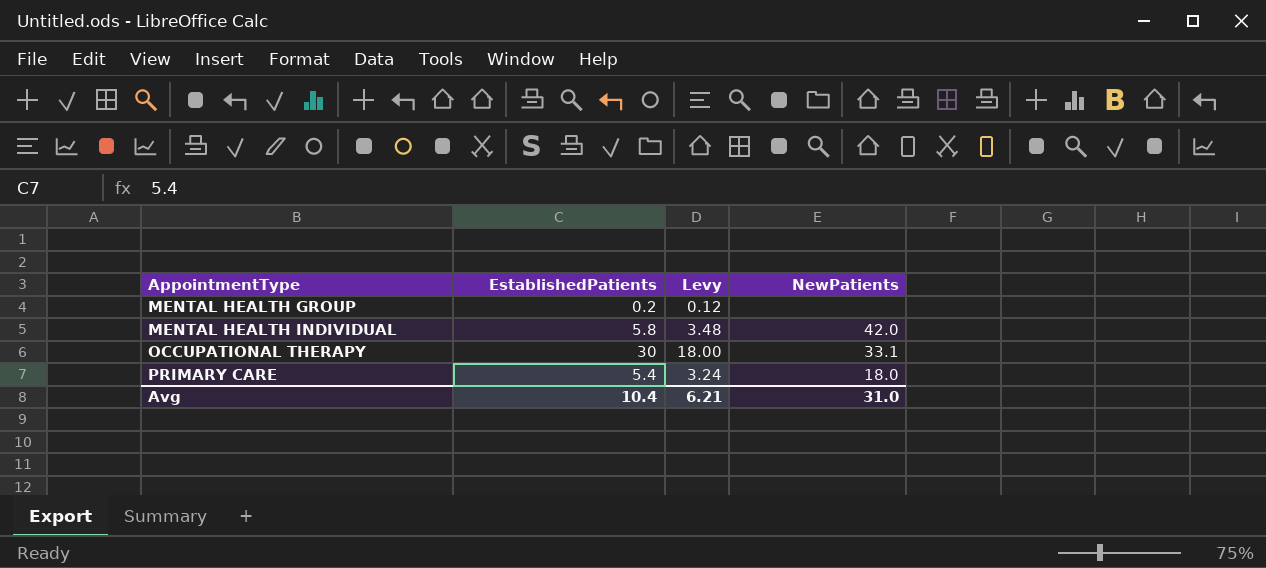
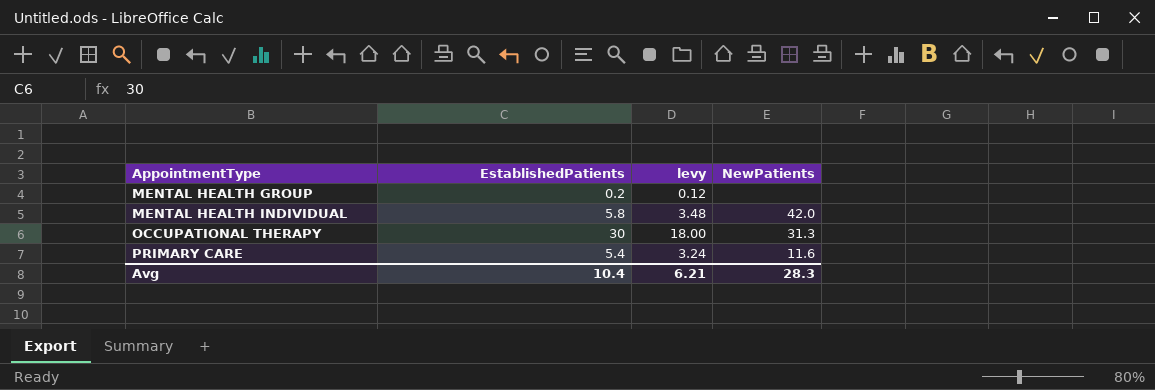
column name: Levy -> levy
OCCUPATIONAL THERAPY | NewPatients: 33.1 -> 31.3
PRIMARY CARE | NewPatients: 18.0 -> 11.6
Avg | NewPatients: 31.0 -> 28.3

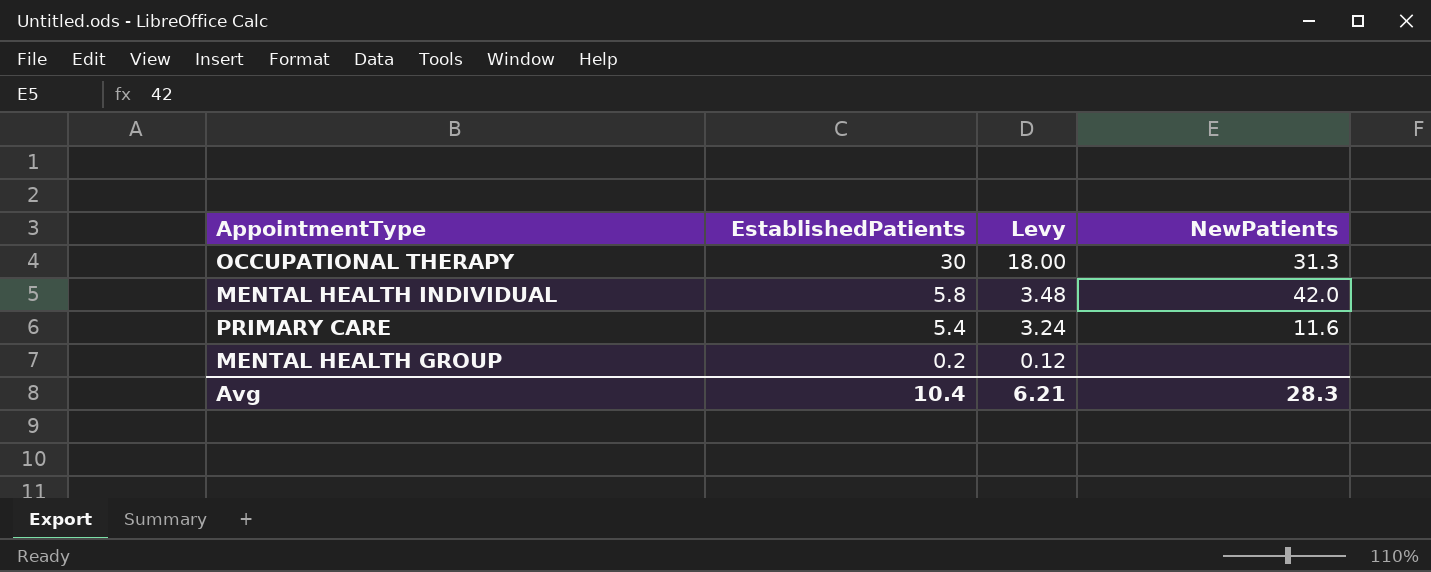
row order: AppointmentType ascending -> EstablishedPatients descending
column name: levy -> Levy

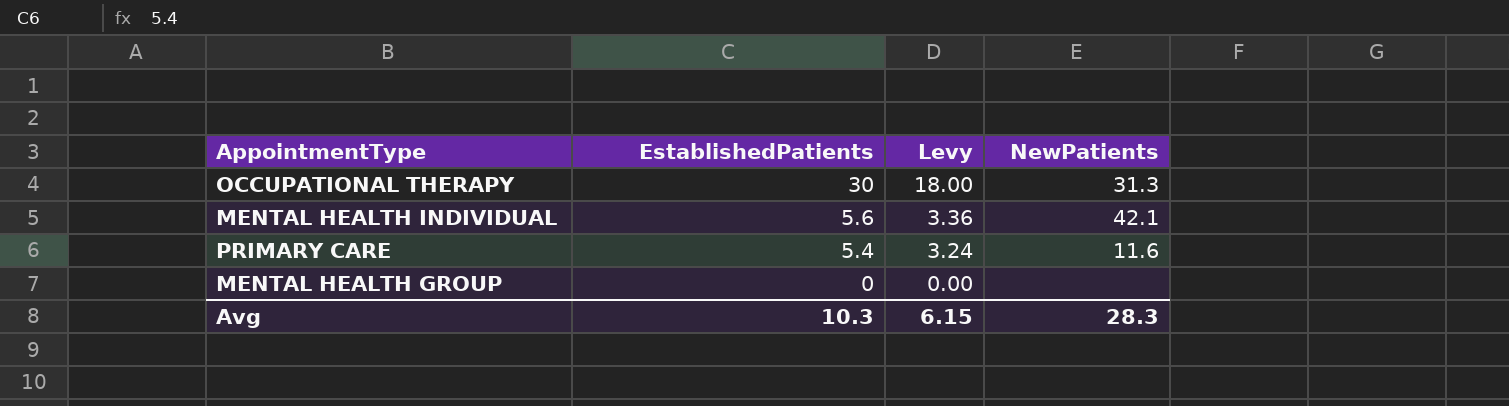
MENTAL HEALTH INDIVIDUAL | EstablishedPatients: 5.8 -> 5.6
MENTAL HEALTH INDIVIDUAL | Levy: 3.48 -> 3.36
MENTAL HEALTH INDIVIDUAL | NewPatients: 42.0 -> 42.1
MENTAL HEALTH GROUP | EstablishedPatients: 0.2 -> 0
MENTAL HEALTH GROUP | Levy: 0.12 -> 0.00
Avg | EstablishedPatients: 10.4 -> 10.3
Avg | Levy: 6.21 -> 6.15

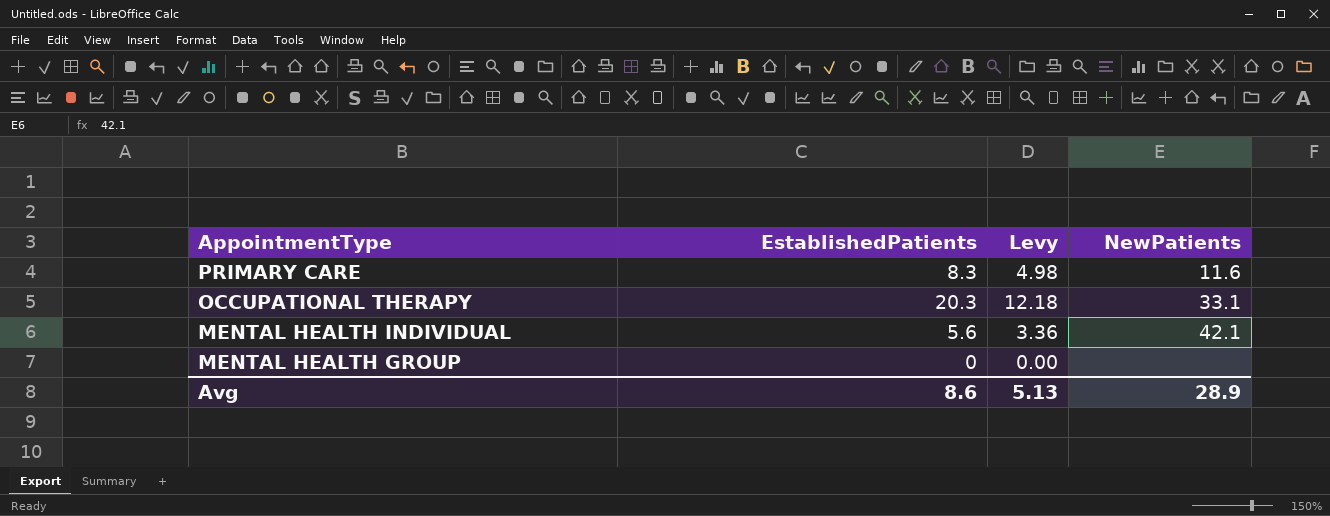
row order: EstablishedPatients descending -> AppointmentType descending
PRIMARY CARE | EstablishedPatients: 5.4 -> 8.3
PRIMARY CARE | Levy: 3.24 -> 4.98
OCCUPATIONAL THERAPY | EstablishedPatients: 30 -> 20.3
OCCUPATIONAL THERAPY | Levy: 18.00 -> 12.18
OCCUPATIONAL THERAPY | NewPatients: 31.3 -> 33.1
Avg | EstablishedPatients: 10.3 -> 8.6
Avg | Levy: 6.15 -> 5.13
Avg | NewPatients: 28.3 -> 28.9

